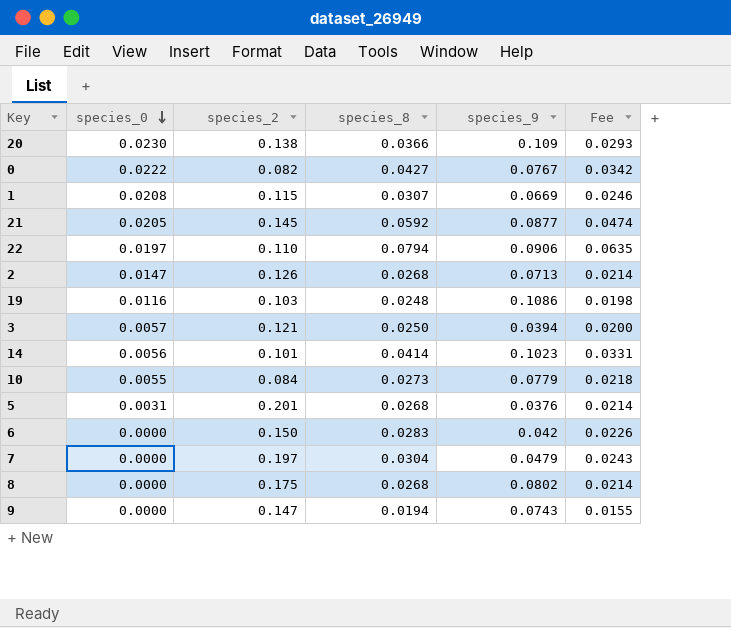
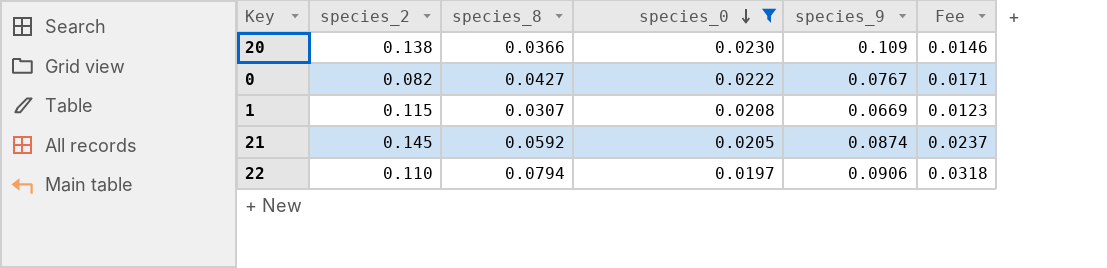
filter: none -> species_0 >= 0.0197
column species_0 | position: 2 -> 4
column Fee | formula: [species_8] * 0.8 -> [species_8] * 0.4
21 | species_9: 0.0877 -> 0.0874

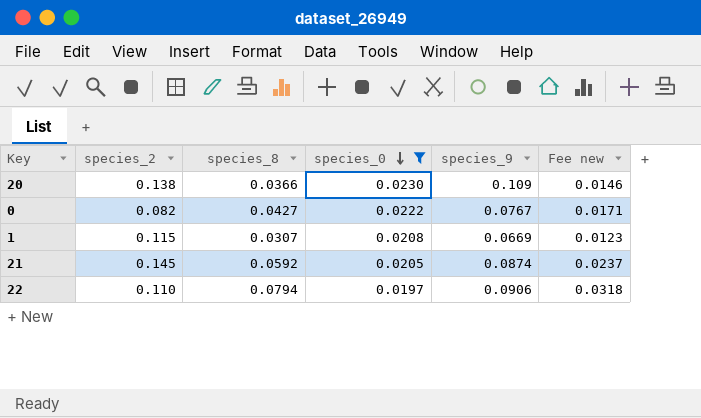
column name: Fee -> Fee new

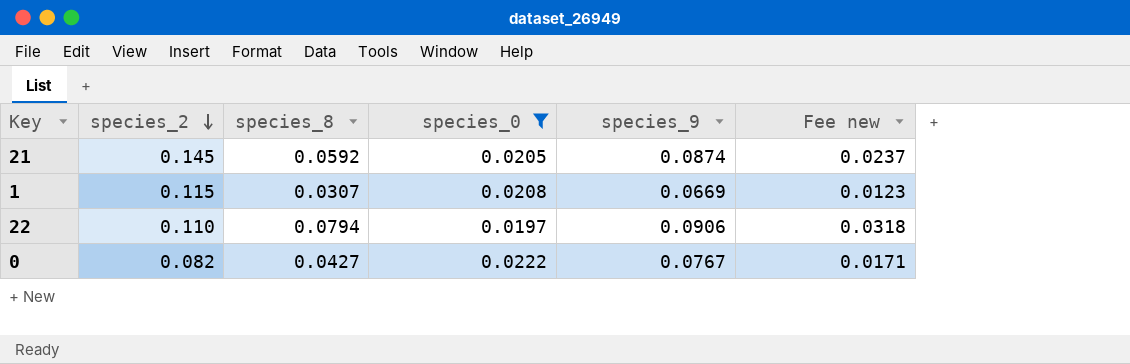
row order: species_0 descending -> species_2 descending
row 20: 0.138 | 0.0366 | 0.0230 | 0.109 | 0.0146 -> none

